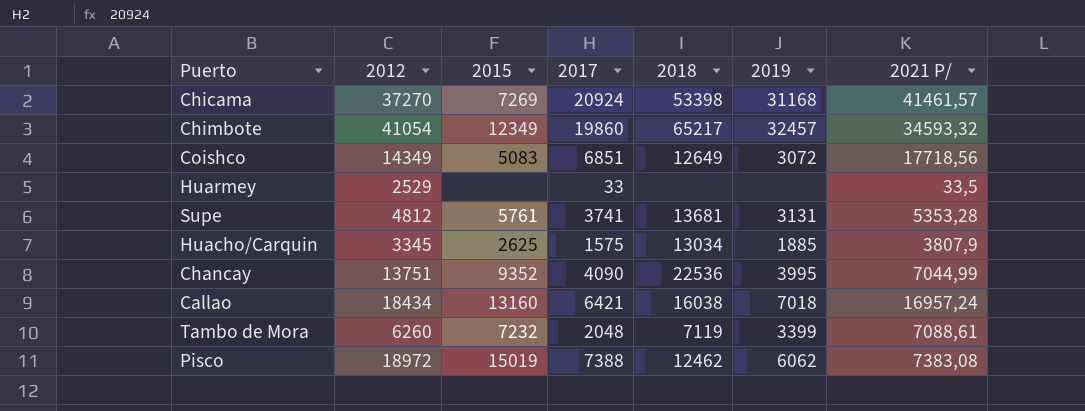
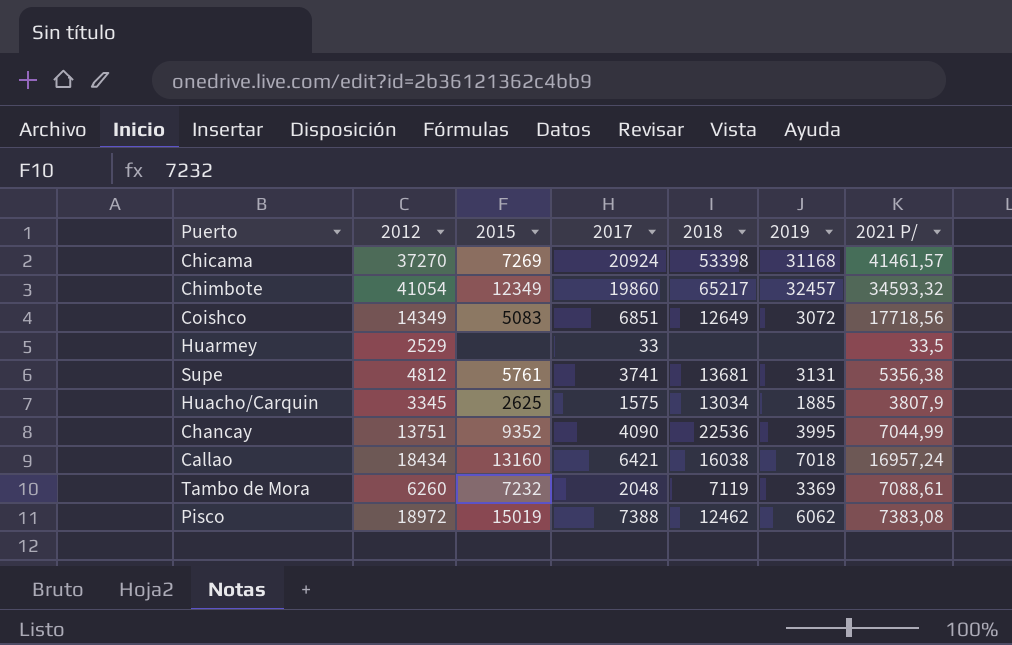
Supe | 2021 P/: 5353,28 -> 5356,38
Tambo de Mora | 2019: 3399 -> 3369

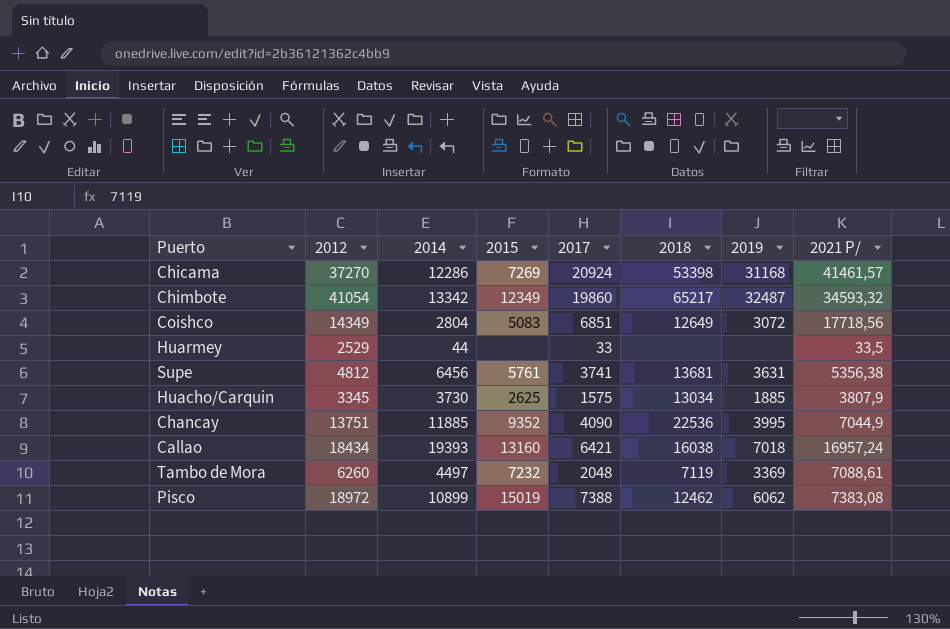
column 2014 | position: none -> 3
Chimbote | 2019: 32457 -> 32487
Supe | 2019: 3131 -> 3631
Chancay | 2021 P/: 7044,99 -> 7044,9

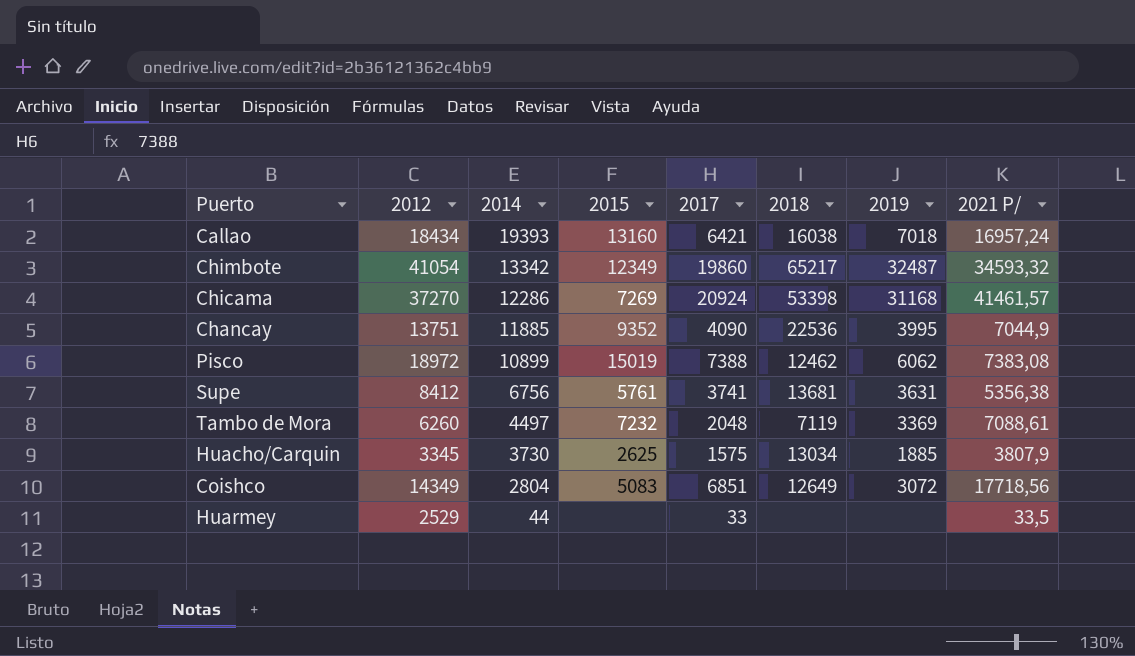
row order: none -> 2014 descending
Supe | 2012: 4812 -> 8412
Supe | 2014: 6456 -> 6756

